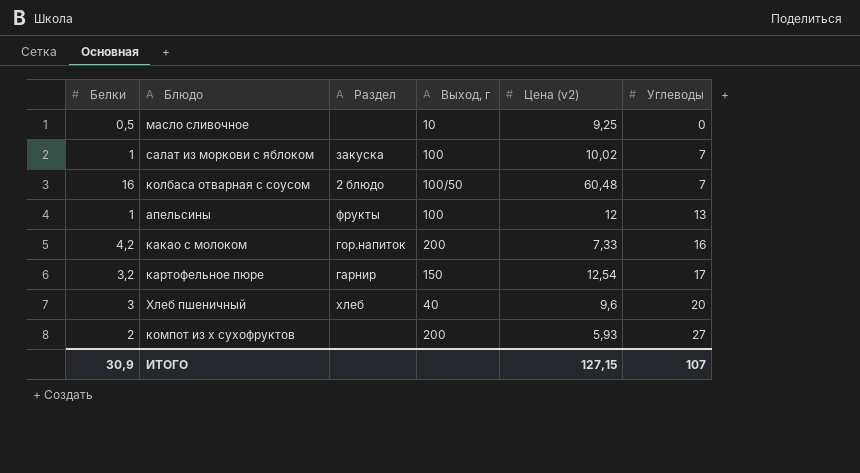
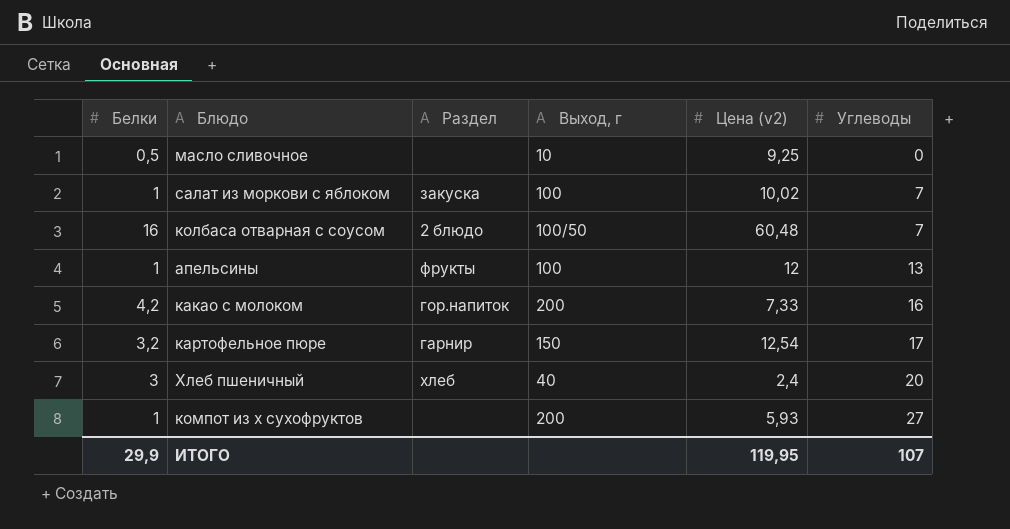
Хлеб пшеничный | Цена (v2): 9,6 -> 2,4
компот из х сухофруктов | Белки: 2 -> 1
ИТОГО | Белки: 30,9 -> 29,9
ИТОГО | Цена (v2): 127,15 -> 119,95

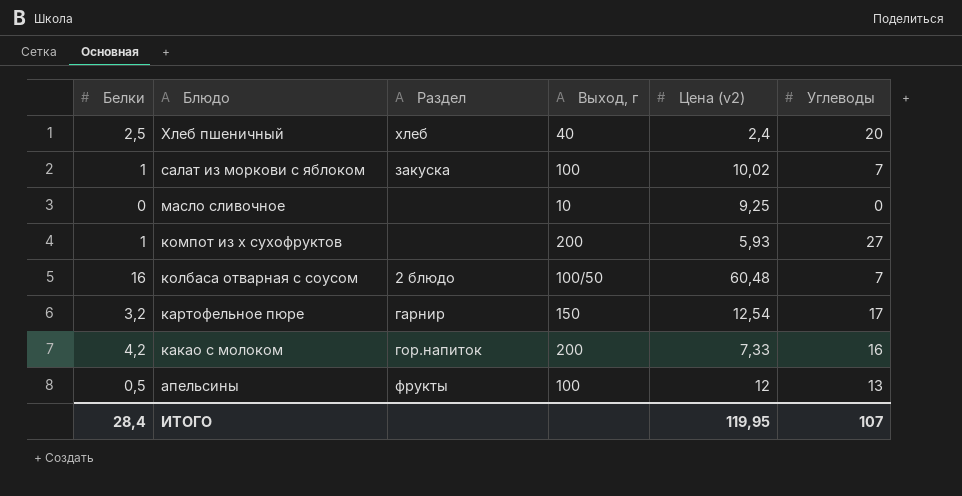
row order: Углеводы ascending -> Блюдо descending
Хлеб пшеничный | Белки: 3 -> 2,5
масло сливочное | Белки: 0,5 -> 0
апельсины | Белки: 1 -> 0,5
ИТОГО | Белки: 29,9 -> 28,4

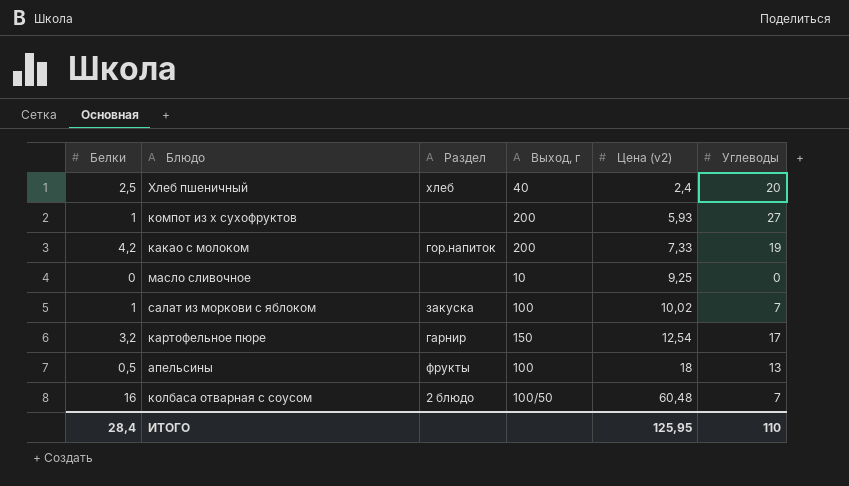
row order: Блюдо descending -> Цена (v2) ascending
какао с молоком | Углеводы: 16 -> 19
апельсины | Цена (v2): 12 -> 18
ИТОГО | Цена (v2): 119,95 -> 125,95
ИТОГО | Углеводы: 107 -> 110

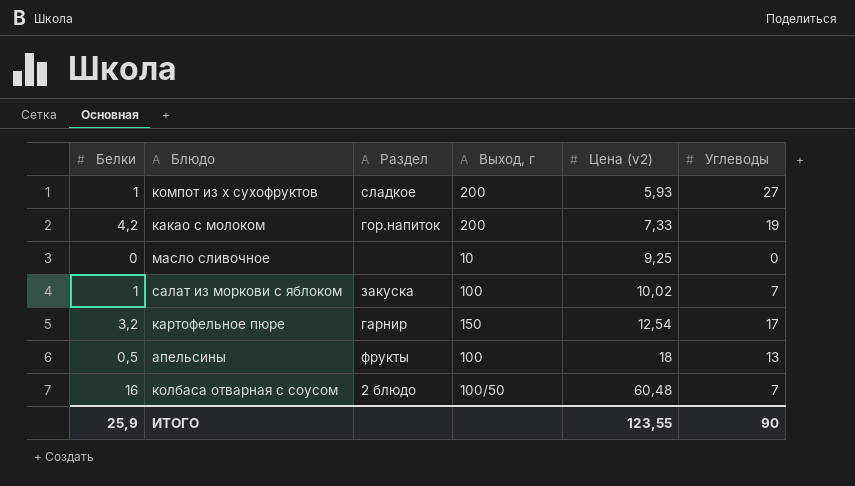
row Хлеб пшеничный: 2,5 | хлеб | 40 | 2,4 | 20 -> none
компот из х сухофруктов | Раздел: none -> сладкое
ИТОГО | Белки: 28,4 -> 25,9
ИТОГО | Цена (v2): 125,95 -> 123,55
ИТОГО | Углеводы: 110 -> 90

